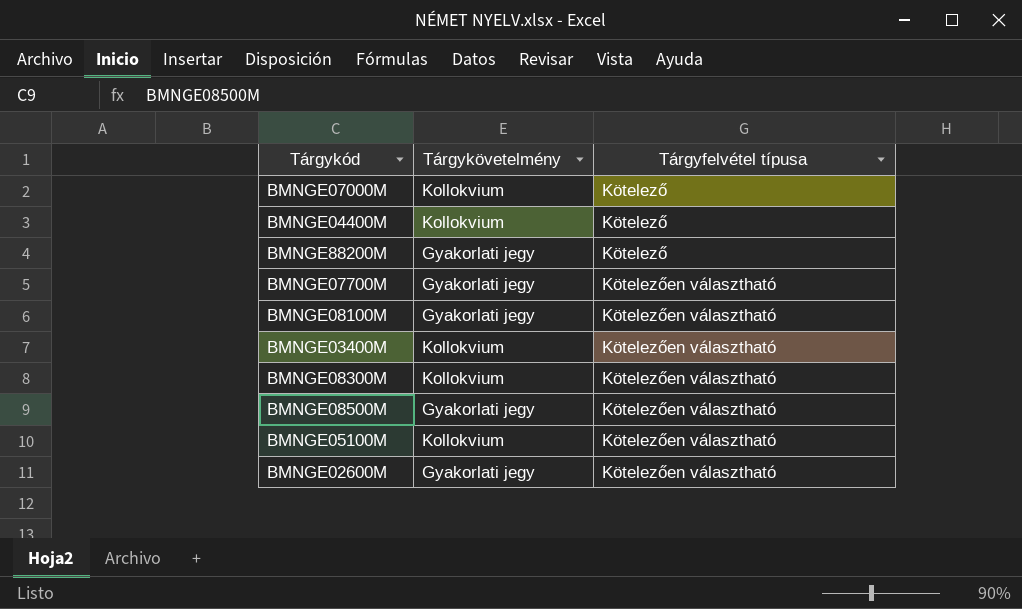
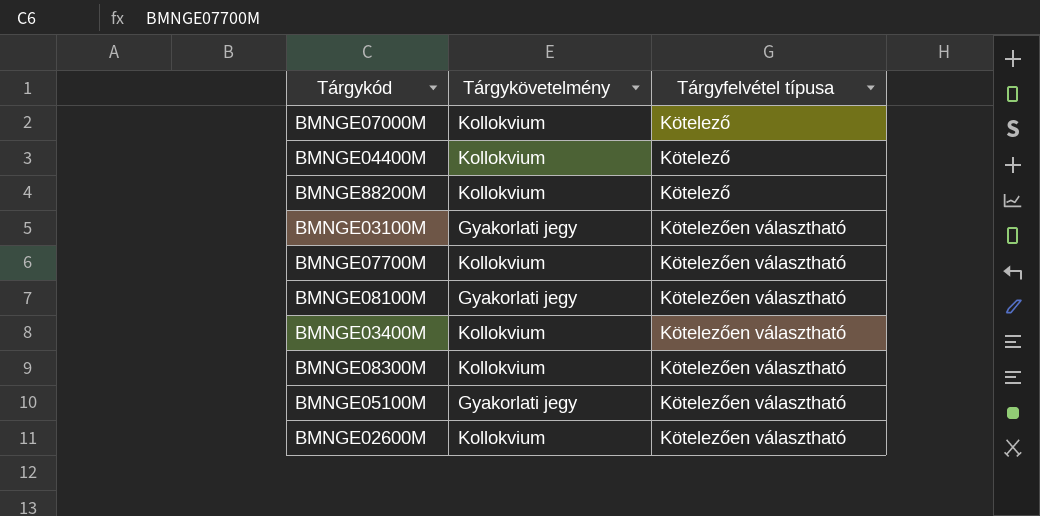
row BMNGE08500M: Gyakorlati jegy | Kötelezően választható -> none
BMNGE88200M | Tárgykövetelmény: Gyakorlati jegy -> Kollokvium
row BMNGE03100M: none -> Gyakorlati jegy | Kötelezően választható
BMNGE07700M | Tárgykövetelmény: Gyakorlati jegy -> Kollokvium
BMNGE05100M | Tárgykövetelmény: Kollokvium -> Gyakorlati jegy
BMNGE02600M | Tárgykövetelmény: Gyakorlati jegy -> Kollokvium

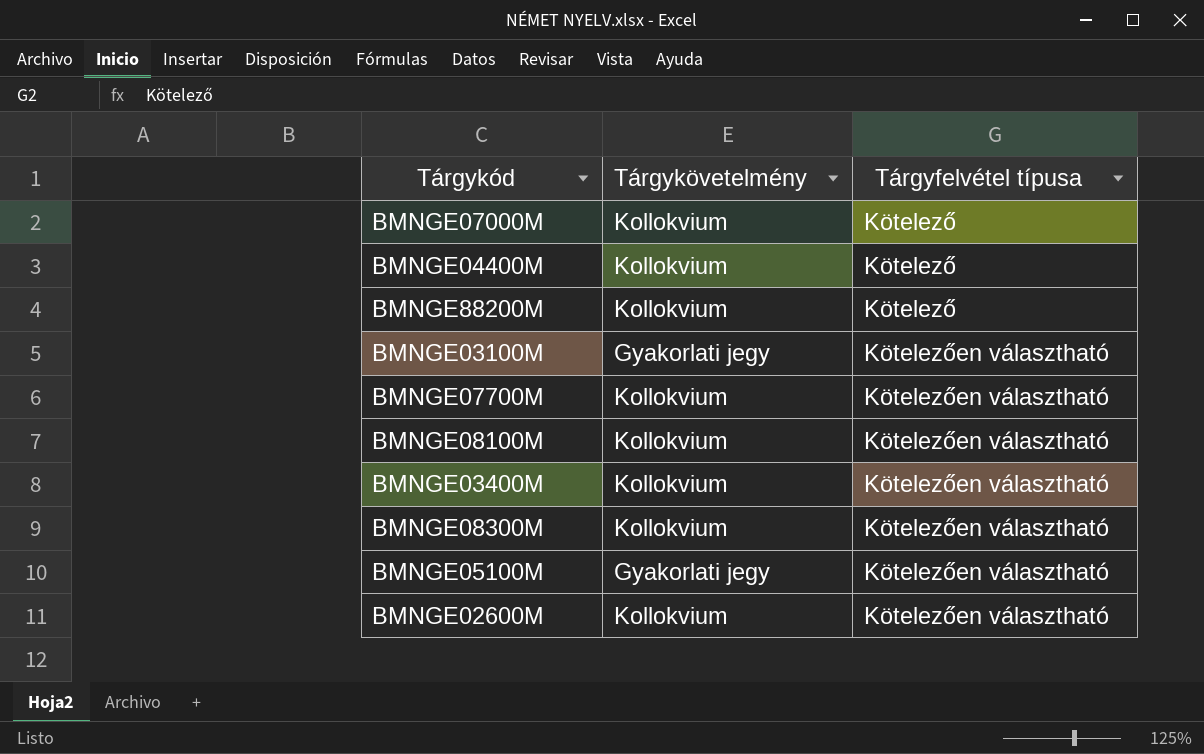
BMNGE08100M | Tárgykövetelmény: Gyakorlati jegy -> Kollokvium

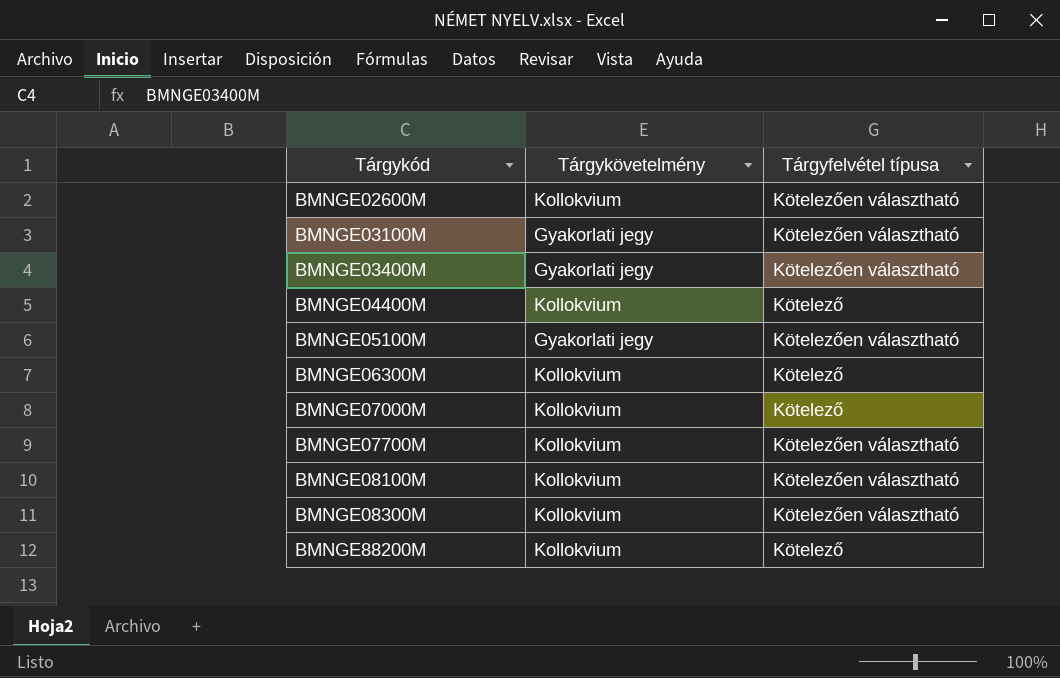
row order: Tárgyfelvétel típusa ascending -> Tárgykód ascending
BMNGE03400M | Tárgykövetelmény: Kollokvium -> Gyakorlati jegy
row BMNGE06300M: none -> Kollokvium | Kötelező

